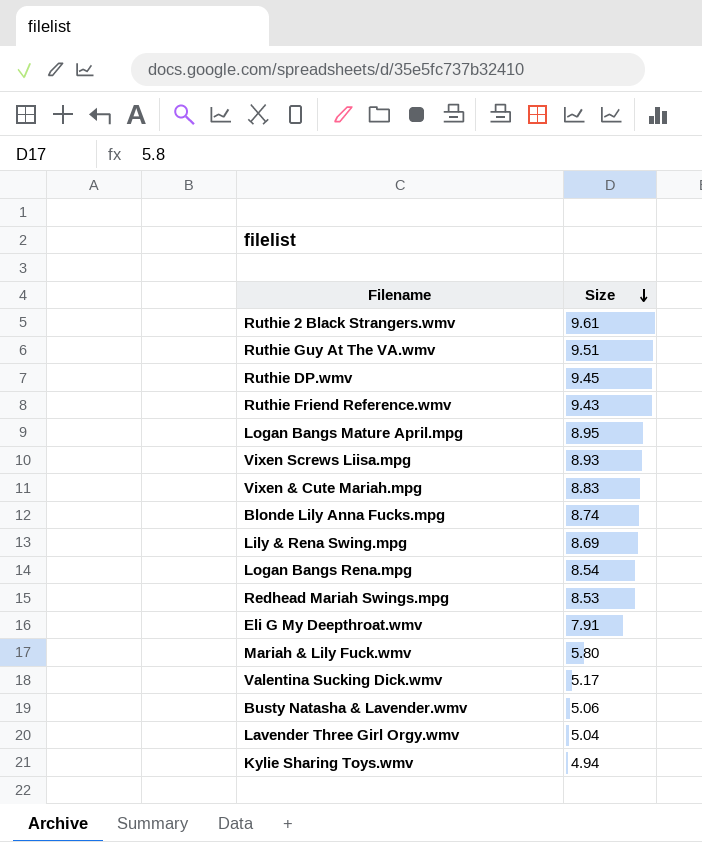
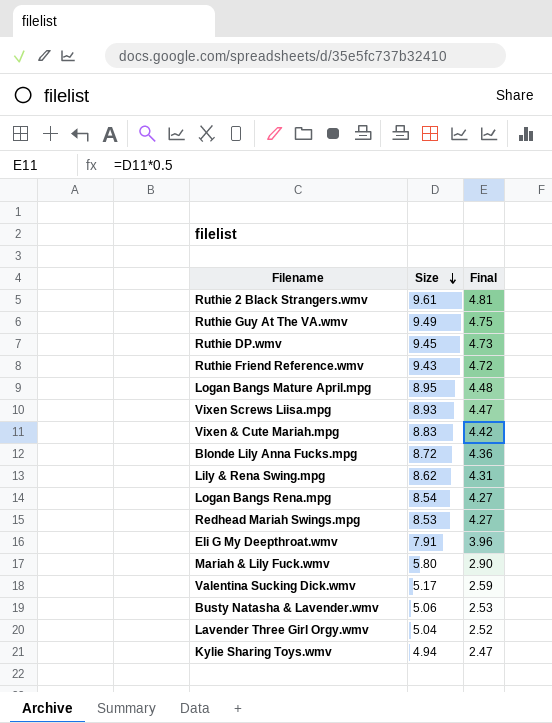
column Final | formula: none -> [Size] * 0.5
Ruthie Guy At The VA.wmv | Size: 9.51 -> 9.49
Blonde Lily Anna Fucks.mpg | Size: 8.74 -> 8.72
Lily & Rena Swing.mpg | Size: 8.69 -> 8.62

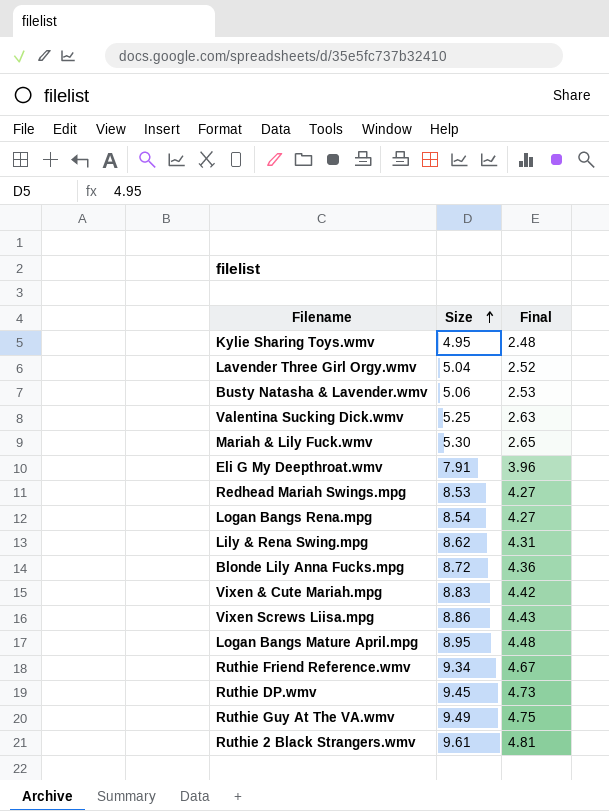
row order: Size descending -> Size ascending
Kylie Sharing Toys.wmv | Size: 4.94 -> 4.95
Kylie Sharing Toys.wmv | Final: 2.47 -> 2.48
Valentina Sucking Dick.wmv | Size: 5.17 -> 5.25
Valentina Sucking Dick.wmv | Final: 2.59 -> 2.63
Mariah & Lily Fuck.wmv | Size: 5.80 -> 5.30
Mariah & Lily Fuck.wmv | Final: 2.90 -> 2.65
Vixen Screws Liisa.mpg | Size: 8.93 -> 8.86
Vixen Screws Liisa.mpg | Final: 4.47 -> 4.43
Ruthie Friend Reference.wmv | Size: 9.43 -> 9.34
Ruthie Friend Reference.wmv | Final: 4.72 -> 4.67

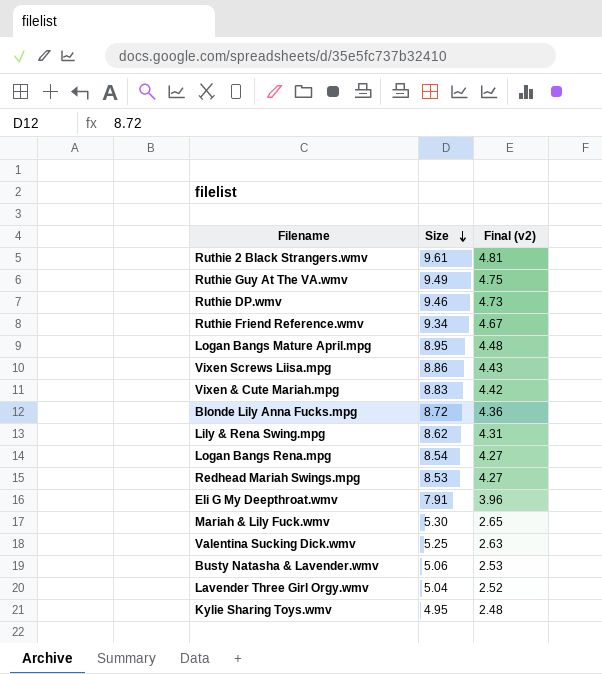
row order: Size ascending -> Size descending
column name: Final -> Final (v2)
Ruthie DP.wmv | Size: 9.45 -> 9.46

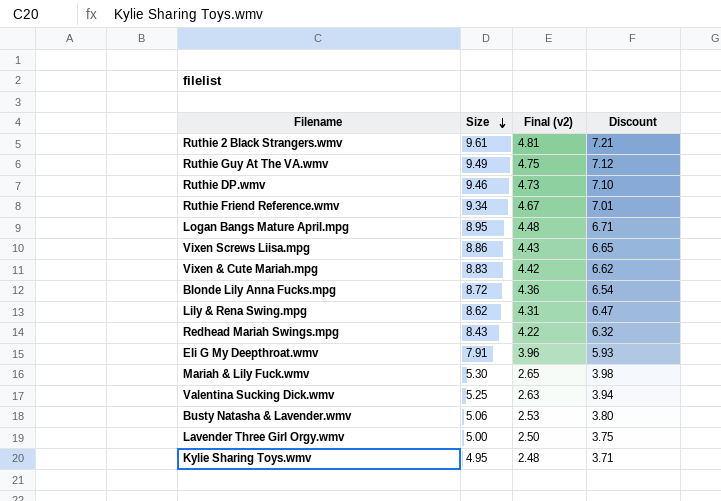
column Discount | formula: none -> [Size] * 0.75
row Logan Bangs Rena.mpg: 8.54 | 4.27 -> none
Redhead Mariah Swings.mpg | Size: 8.53 -> 8.43
Redhead Mariah Swings.mpg | Final (v2): 4.27 -> 4.22
Lavender Three Girl Orgy.wmv | Size: 5.04 -> 5.00
Lavender Three Girl Orgy.wmv | Final (v2): 2.52 -> 2.50

